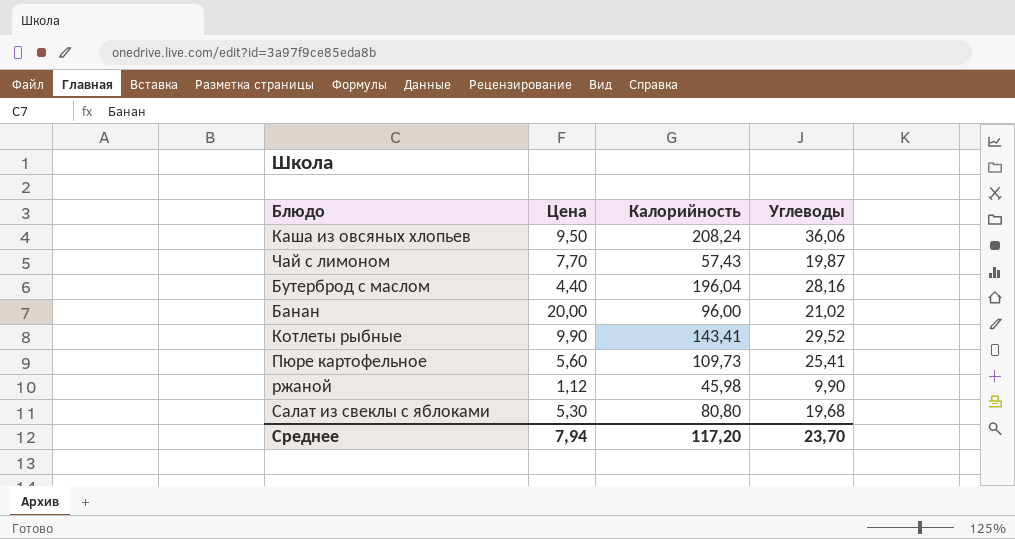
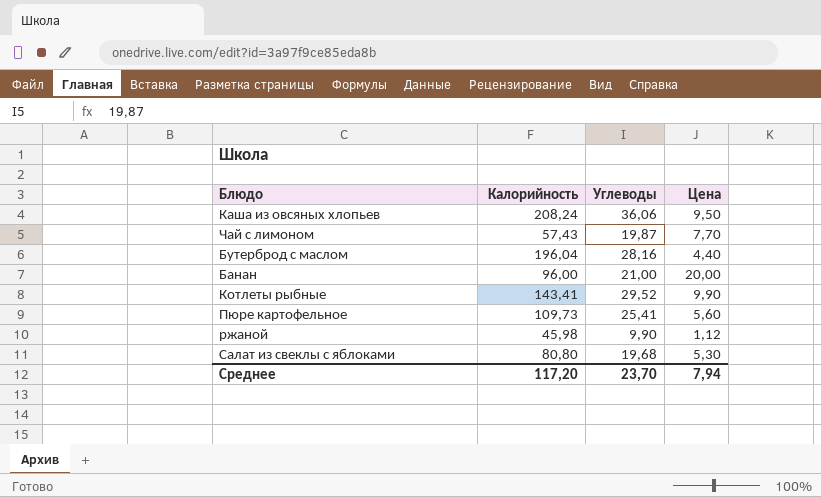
column Цена | position: 2 -> 4
Банан | Углеводы: 21,02 -> 21,00

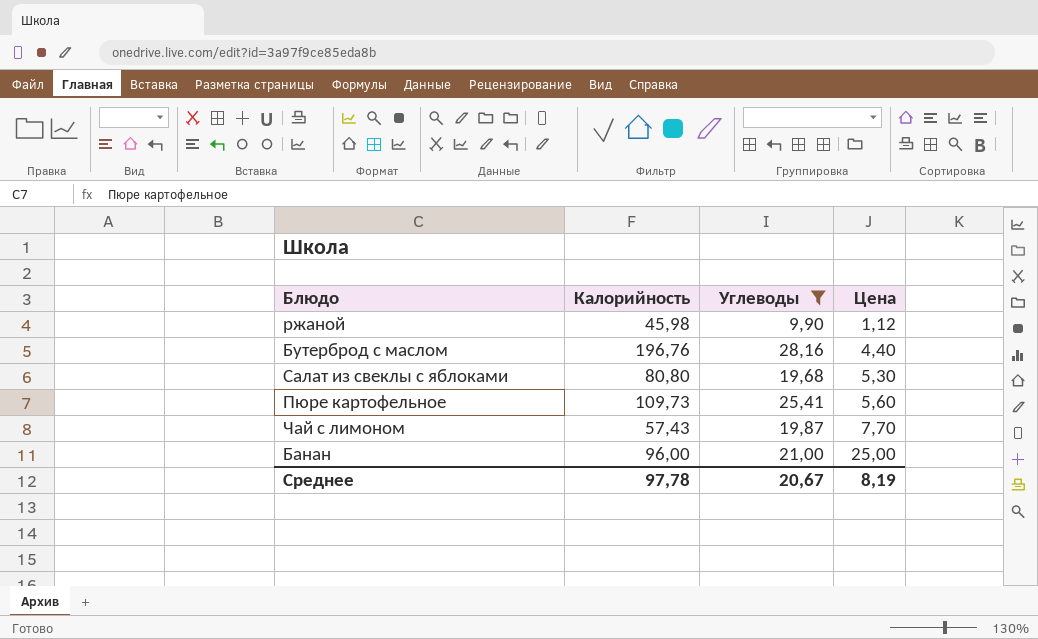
filter: none -> Углеводы <= 28,16
row order: none -> Цена ascending
Бутерброд с маслом | Калорийность: 196,04 -> 196,76
Банан | Цена: 20,00 -> 25,00
Среднее | Калорийность: 117,20 -> 97,78
Среднее | Углеводы: 23,70 -> 20,67
Среднее | Цена: 7,94 -> 8,19

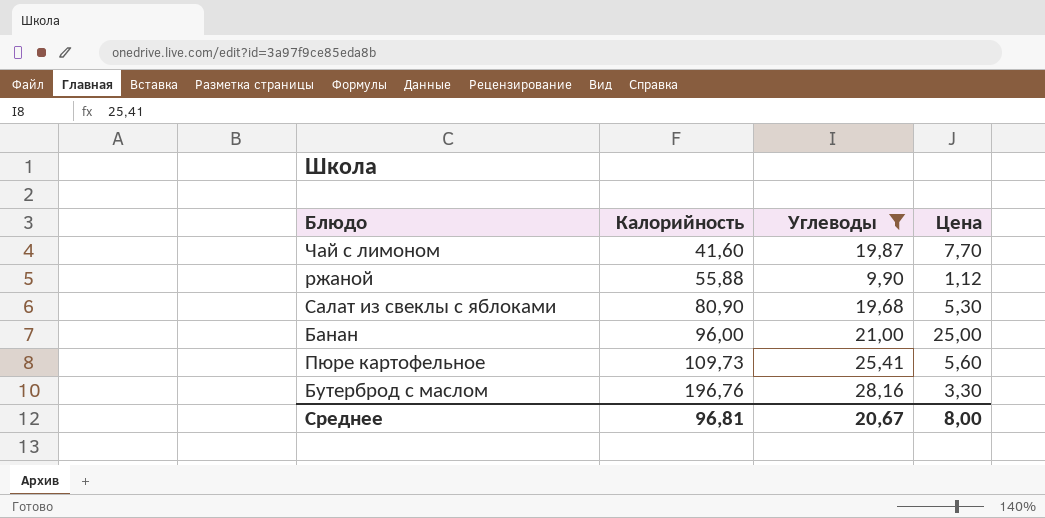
row order: Цена ascending -> Калорийность ascending
Чай с лимоном | Калорийность: 57,43 -> 41,60
ржаной | Калорийность: 45,98 -> 55,88
Салат из свеклы с яблоками | Калорийность: 80,80 -> 80,90
Бутерброд с маслом | Цена: 4,40 -> 3,30
Среднее | Калорийность: 97,78 -> 96,81
Среднее | Цена: 8,19 -> 8,00

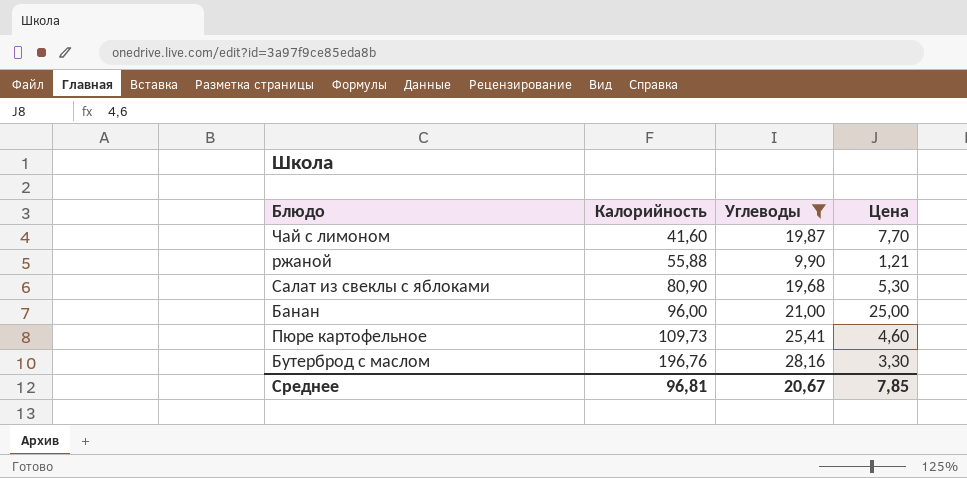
ржаной | Цена: 1,12 -> 1,21
Пюре картофельное | Цена: 5,60 -> 4,60
Среднее | Цена: 8,00 -> 7,85

